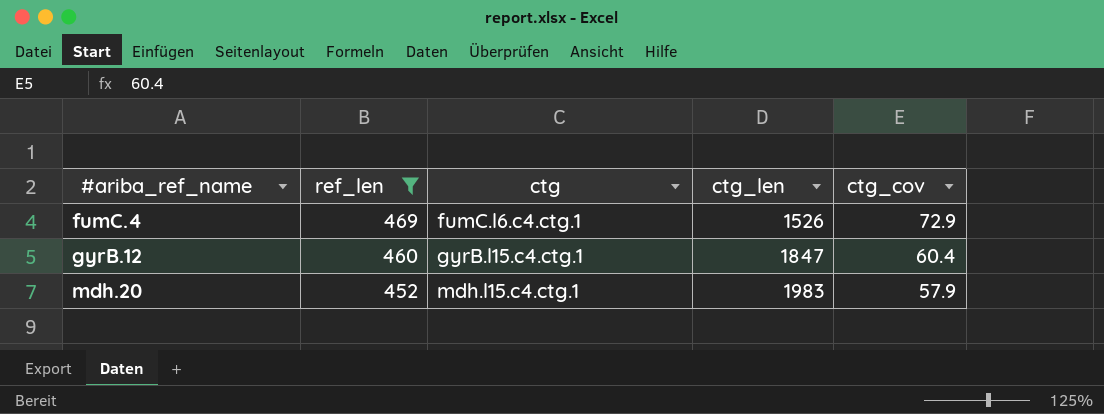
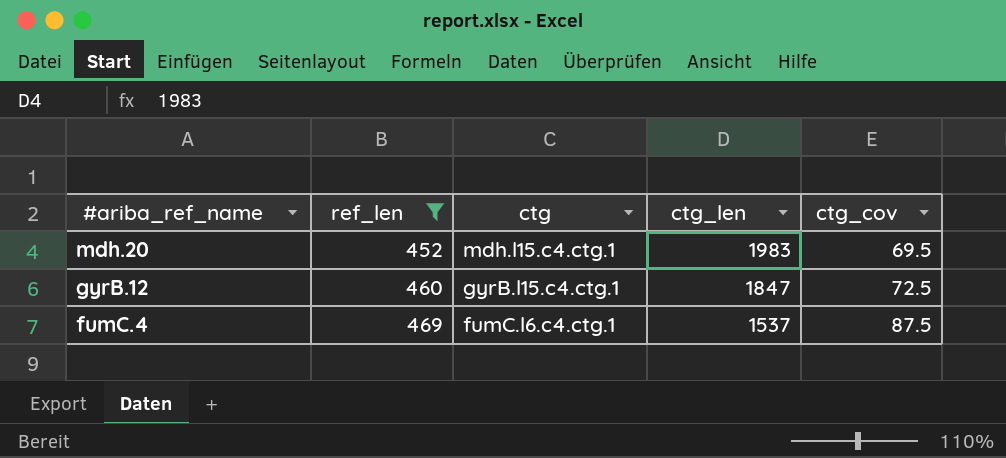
row order: #ariba_ref_name ascending -> #ariba_ref_name descending
mdh.20 | ctg_cov: 57.9 -> 69.5
gyrB.12 | ctg_cov: 60.4 -> 72.5
fumC.4 | ctg_len: 1526 -> 1537
fumC.4 | ctg_cov: 72.9 -> 87.5

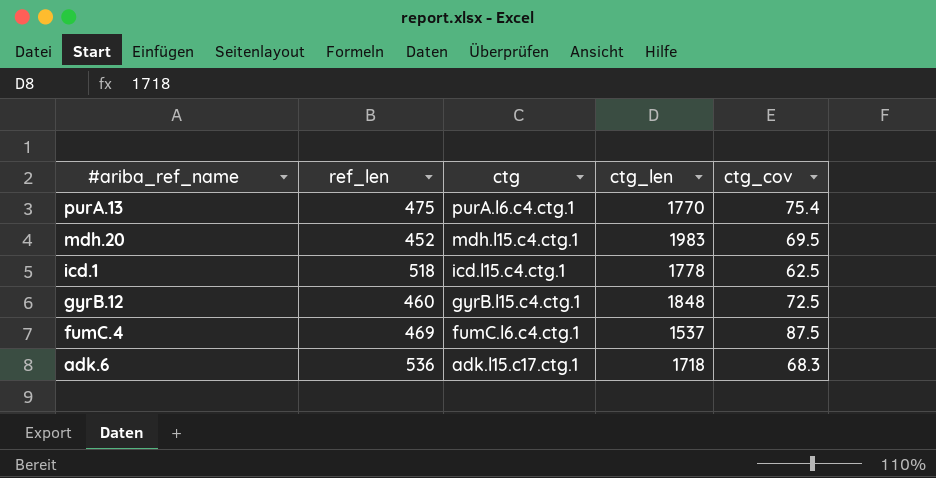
filter: ref_len <= 469 -> none
gyrB.12 | ctg_len: 1847 -> 1848

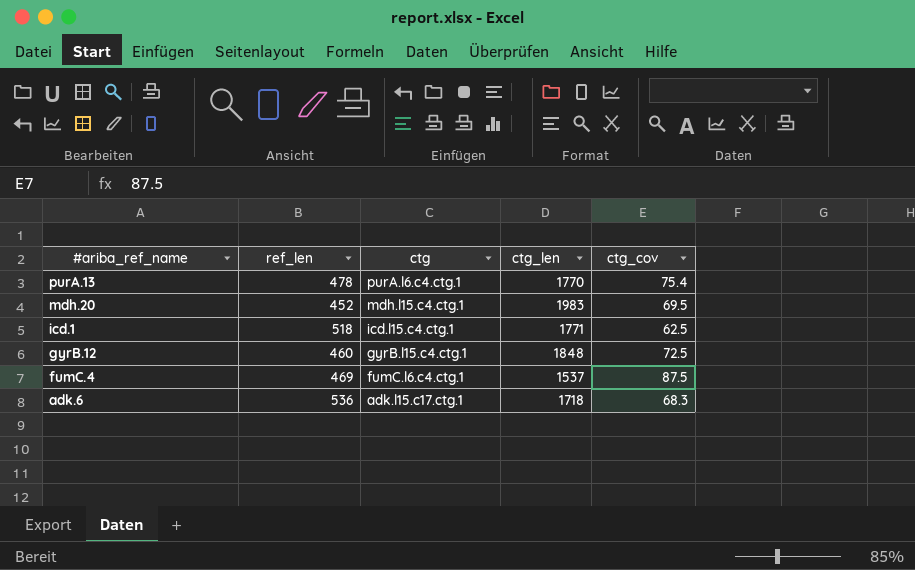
purA.13 | ref_len: 475 -> 478
icd.1 | ctg_len: 1778 -> 1771

